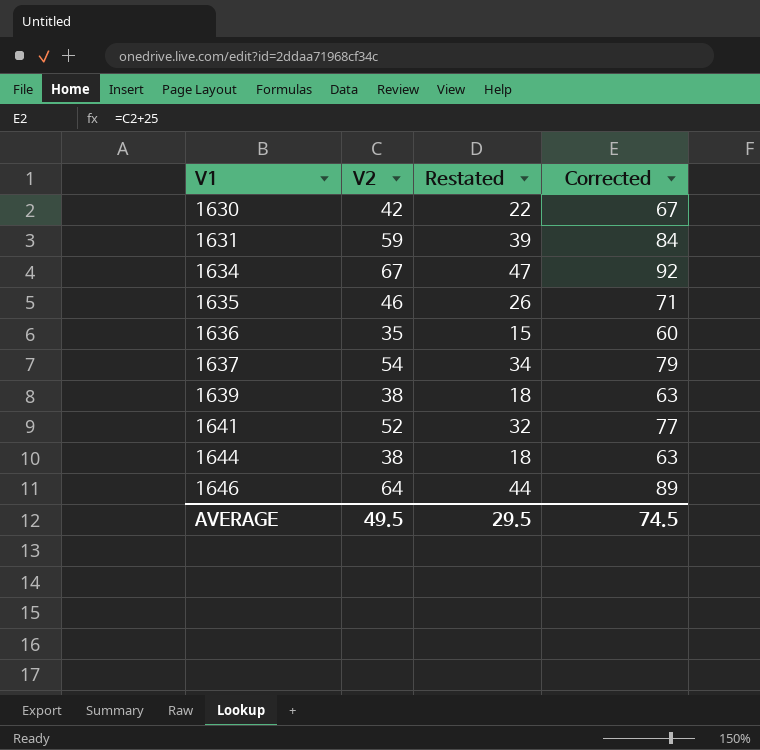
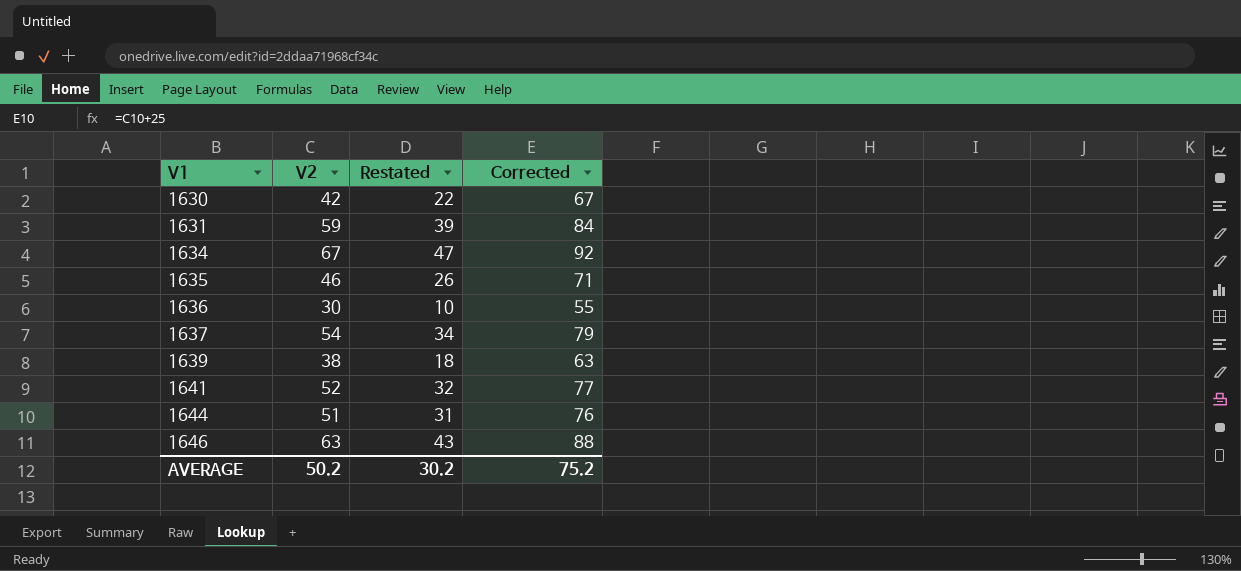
1636 | V2: 35 -> 30
1636 | Restated: 15 -> 10
1636 | Corrected: 60 -> 55
1644 | V2: 38 -> 51
1644 | Restated: 18 -> 31
1644 | Corrected: 63 -> 76
1646 | V2: 64 -> 63
1646 | Restated: 44 -> 43
1646 | Corrected: 89 -> 88
AVERAGE | V2: 49.5 -> 50.2
AVERAGE | Restated: 29.5 -> 30.2
AVERAGE | Corrected: 74.5 -> 75.2

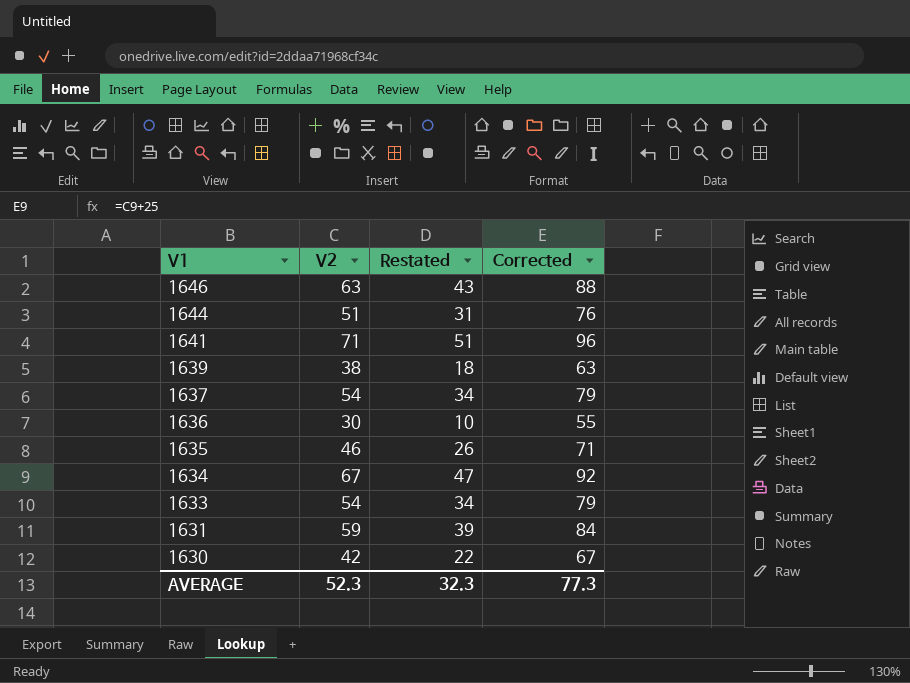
row order: V1 ascending -> V1 descending
1641 | V2: 52 -> 71
1641 | Restated: 32 -> 51
1641 | Corrected: 77 -> 96
row 1633: none -> 54 | 34 | 79
AVERAGE | V2: 50.2 -> 52.3
AVERAGE | Restated: 30.2 -> 32.3
AVERAGE | Corrected: 75.2 -> 77.3

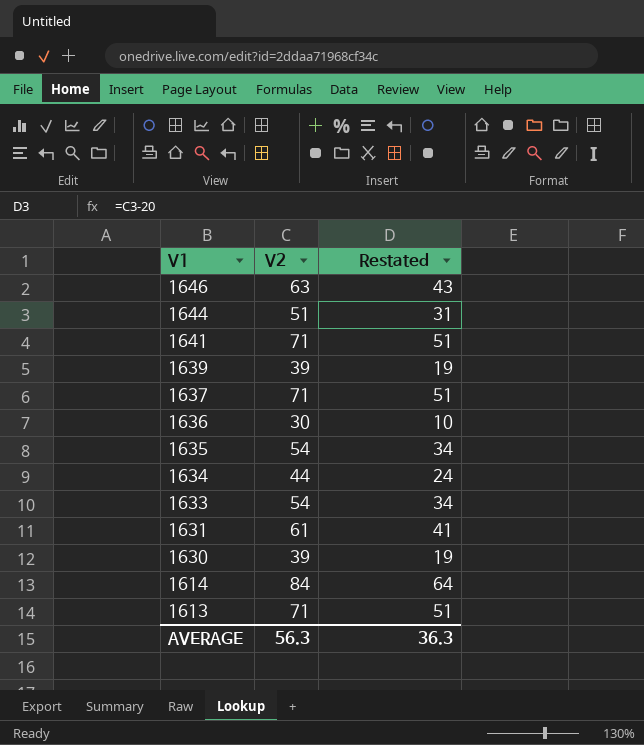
column Corrected | formula: [V2] + 25 -> none
1639 | V2: 38 -> 39
1639 | Restated: 18 -> 19
1637 | V2: 54 -> 71
1637 | Restated: 34 -> 51
1635 | V2: 46 -> 54
1635 | Restated: 26 -> 34
1634 | V2: 67 -> 44
1634 | Restated: 47 -> 24
1631 | V2: 59 -> 61
1631 | Restated: 39 -> 41
1630 | V2: 42 -> 39
1630 | Restated: 22 -> 19
row 1614: none -> 84 | 64
row 1613: none -> 71 | 51
AVERAGE | V2: 52.3 -> 56.3
AVERAGE | Restated: 32.3 -> 36.3

